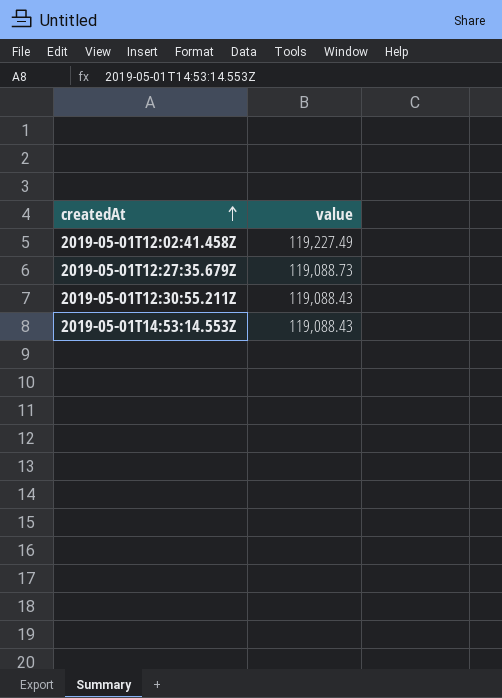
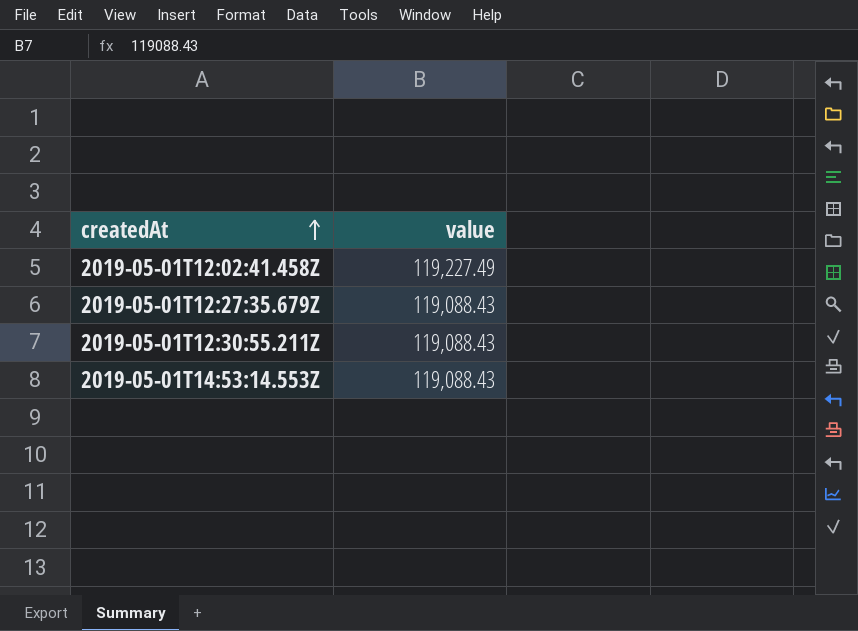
2019-05-01T12:27:35.679Z | value: 119,088.73 -> 119,088.43

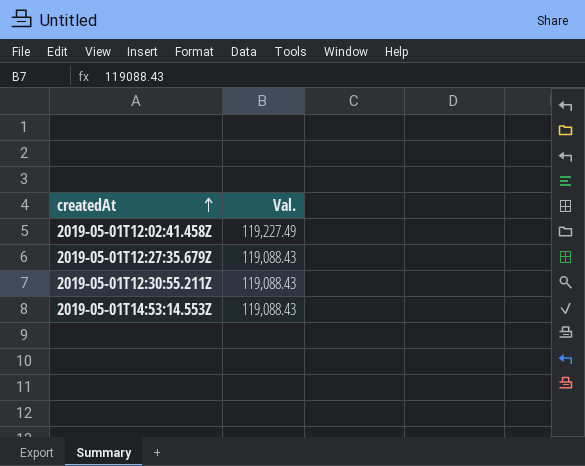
column name: value -> Val.

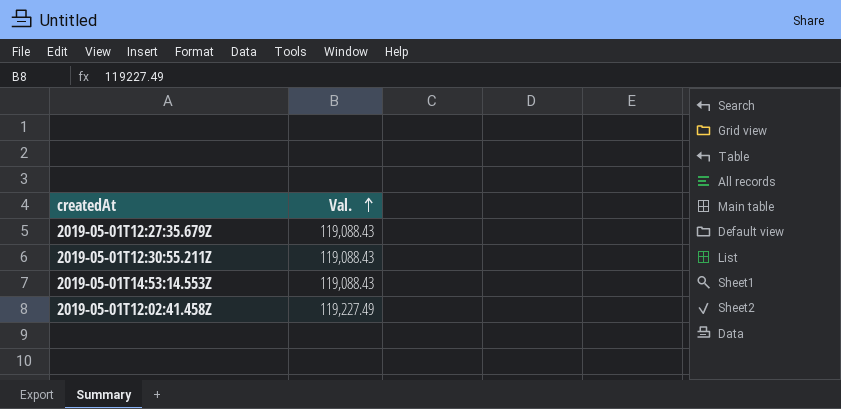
row order: createdAt ascending -> Val. ascending

